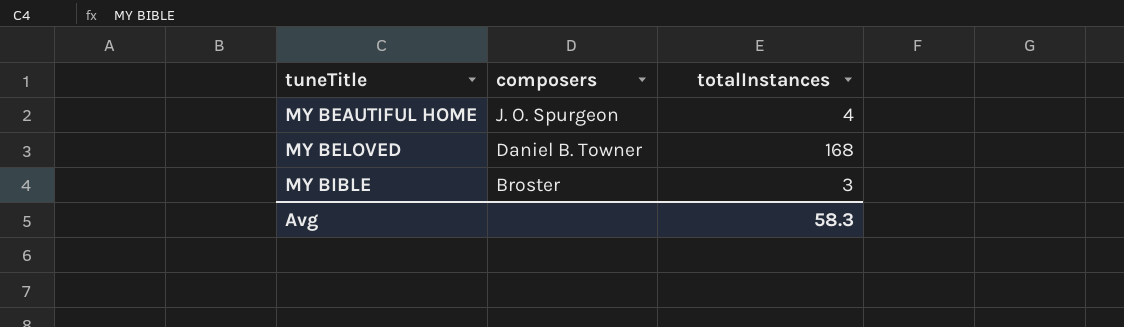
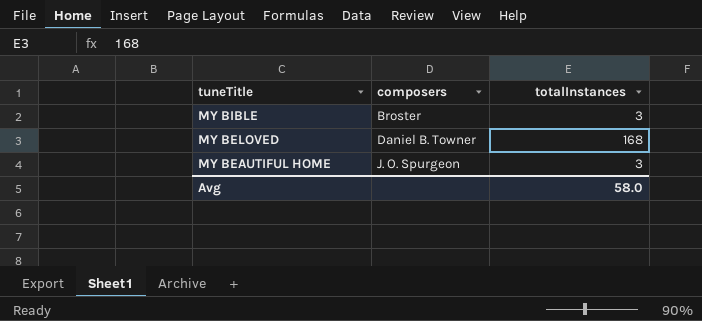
row order: tuneTitle ascending -> tuneTitle descending
MY BEAUTIFUL HOME | totalInstances: 4 -> 3
Avg | totalInstances: 58.3 -> 58.0

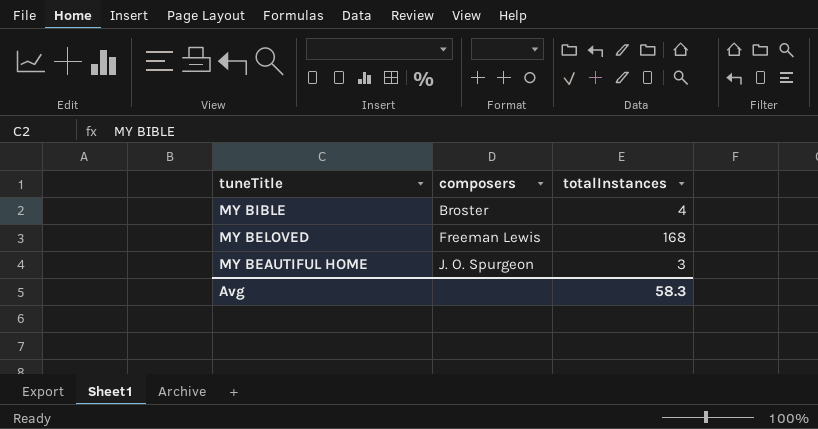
MY BIBLE | totalInstances: 3 -> 4
MY BELOVED | composers: Daniel B. Towner -> Freeman Lewis
Avg | totalInstances: 58.0 -> 58.3

